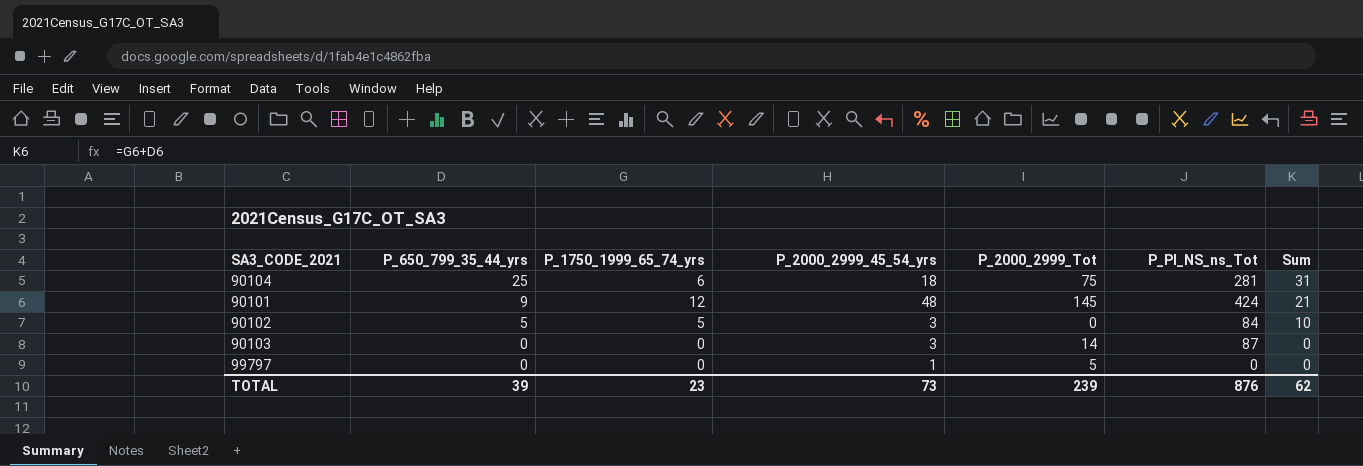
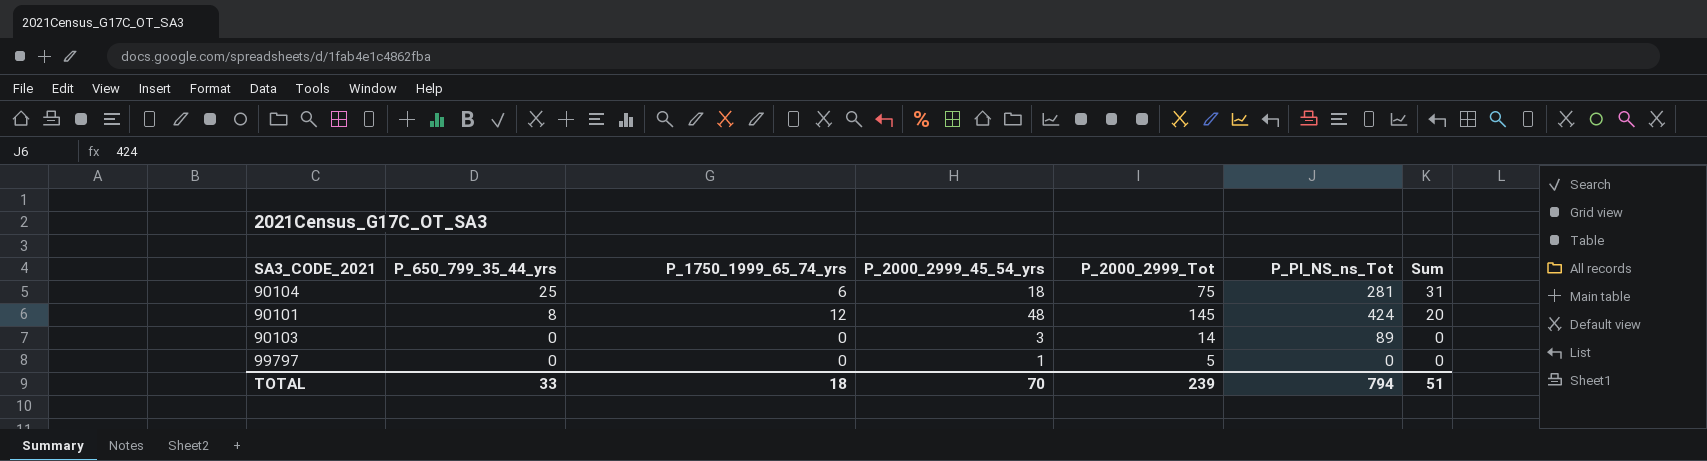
row 90102: 5 | 5 | 3 | 0 | 84 | 10 -> none
90101 | P_650_799_35_44_yrs: 9 -> 8
90101 | Sum: 21 -> 20
90103 | P_PI_NS_ns_Tot: 87 -> 89
TOTAL | P_650_799_35_44_yrs: 39 -> 33
TOTAL | P_1750_1999_65_74_yrs: 23 -> 18
TOTAL | P_2000_2999_45_54_yrs: 73 -> 70
TOTAL | P_PI_NS_ns_Tot: 876 -> 794
TOTAL | Sum: 62 -> 51

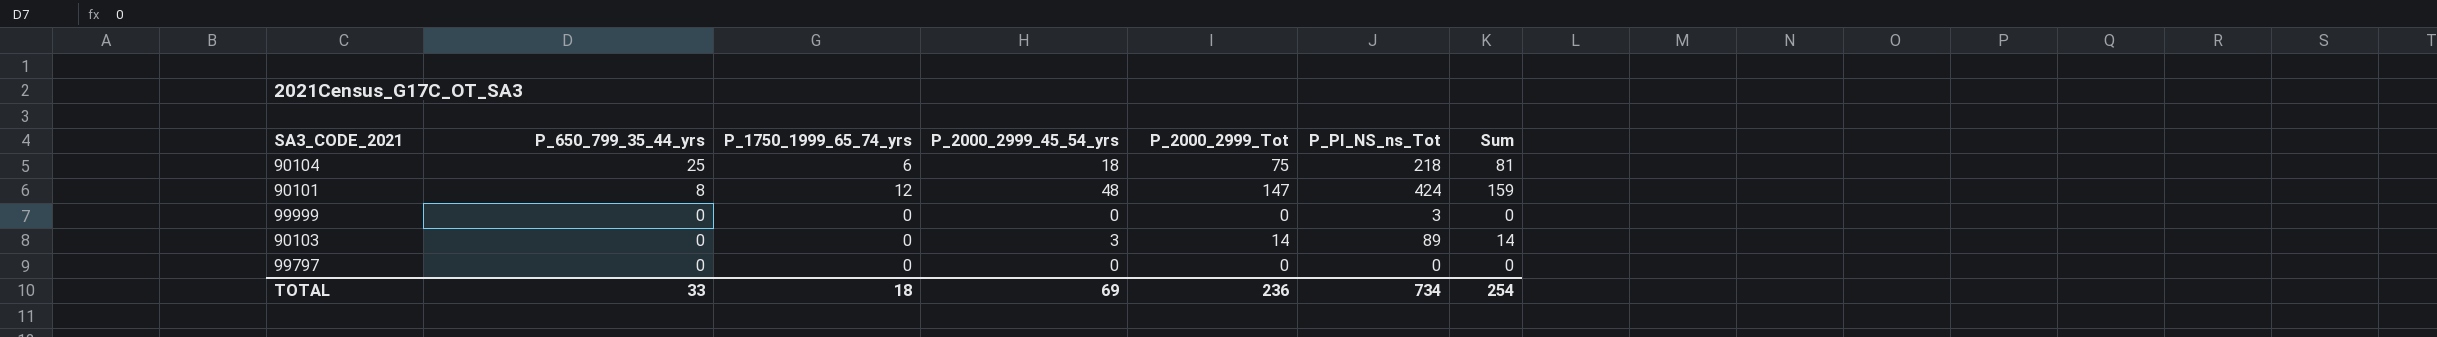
column Sum | formula: [P_650_799_35_44_yrs] + [P_1750_1999_65_74_yrs] -> [P_1750_1999_65_74_yrs] + [P_2000_2999_Tot]
90104 | P_PI_NS_ns_Tot: 281 -> 218
90101 | P_2000_2999_Tot: 145 -> 147
row 99999: none -> 0 | 0 | 0 | 0 | 3 | 0
99797 | P_2000_2999_45_54_yrs: 1 -> 0
99797 | P_2000_2999_Tot: 5 -> 0
TOTAL | P_2000_2999_45_54_yrs: 70 -> 69
TOTAL | P_2000_2999_Tot: 239 -> 236
TOTAL | P_PI_NS_ns_Tot: 794 -> 734
TOTAL | Sum: 51 -> 254

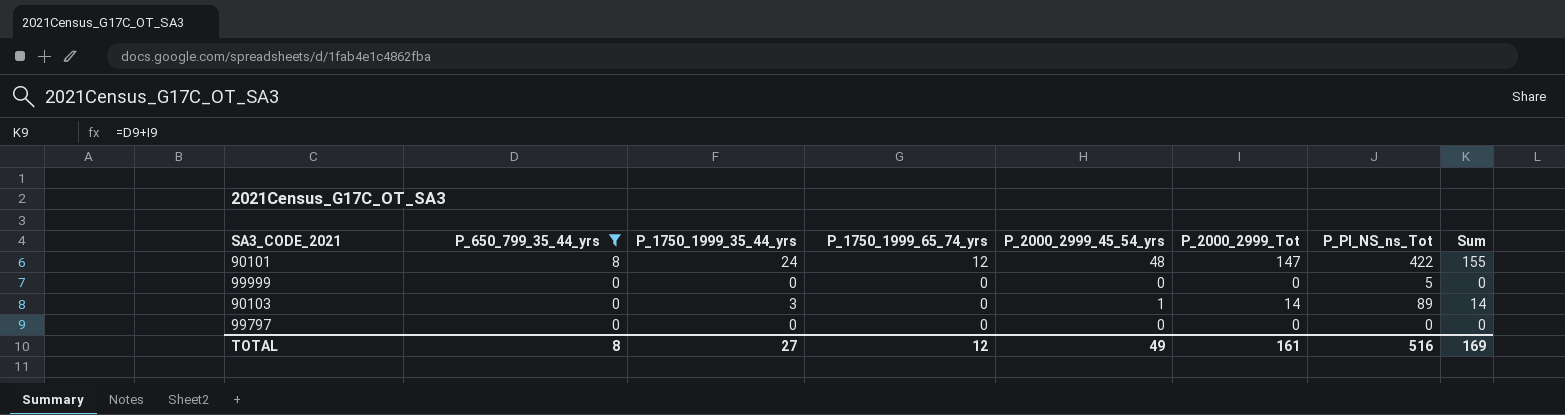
filter: none -> P_650_799_35_44_yrs != 25
column P_1750_1999_35_44_yrs | position: none -> 3
column Sum | formula: [P_1750_1999_65_74_yrs] + [P_2000_2999_Tot] -> [P_650_799_35_44_yrs] + [P_2000_2999_Tot]
90101 | P_PI_NS_ns_Tot: 424 -> 422
99999 | P_PI_NS_ns_Tot: 3 -> 5
90103 | P_2000_2999_45_54_yrs: 3 -> 1
TOTAL | P_650_799_35_44_yrs: 33 -> 8
TOTAL | P_1750_1999_65_74_yrs: 18 -> 12
TOTAL | P_2000_2999_45_54_yrs: 69 -> 49
TOTAL | P_2000_2999_Tot: 236 -> 161
TOTAL | P_PI_NS_ns_Tot: 734 -> 516
TOTAL | Sum: 254 -> 169

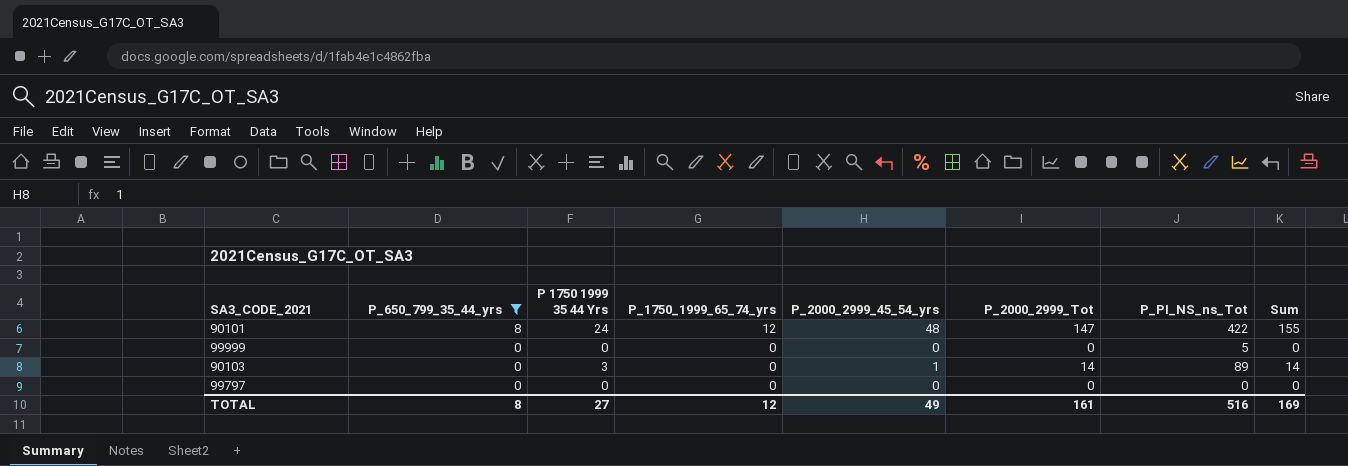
column name: P_1750_1999_35_44_yrs -> P 1750 1999 35 44 Yrs

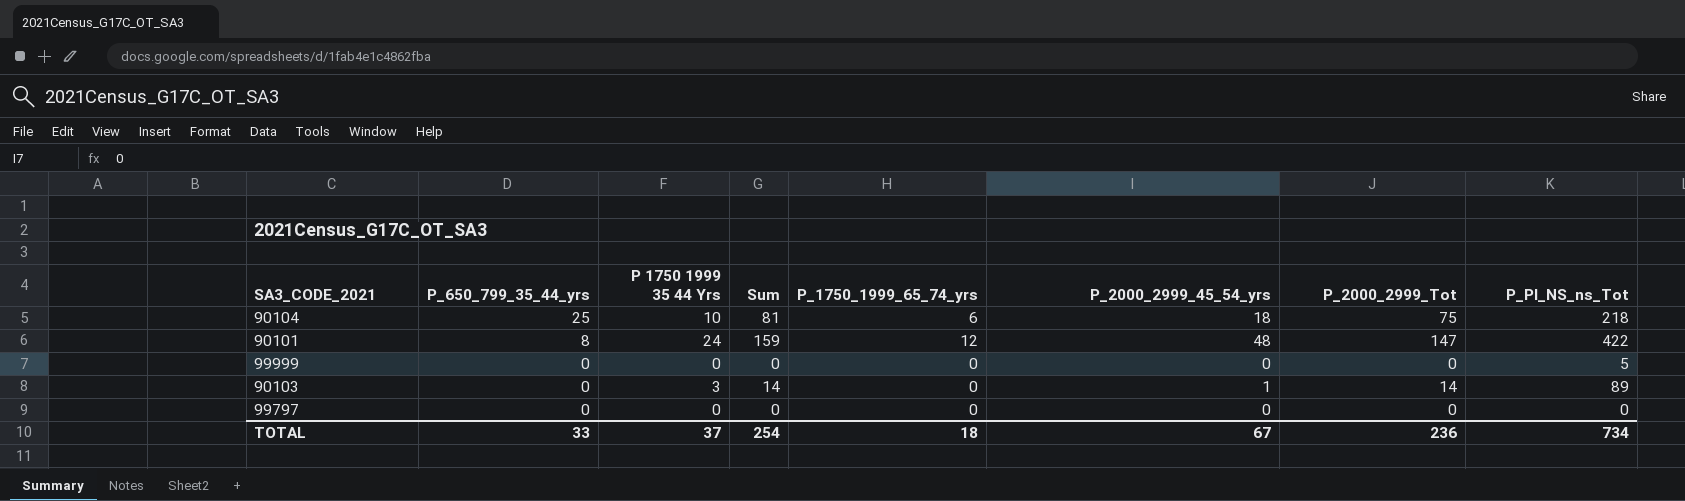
filter: P_650_799_35_44_yrs != 25 -> none
column Sum | formula: [P_650_799_35_44_yrs] + [P_2000_2999_Tot] -> [P_1750_1999_65_74_yrs] + [P_2000_2999_Tot]
column Sum | position: 8 -> 4
TOTAL | P_650_799_35_44_yrs: 8 -> 33
TOTAL | P 1750 1999 35 44 Yrs: 27 -> 37
TOTAL | Sum: 169 -> 254
TOTAL | P_1750_1999_65_74_yrs: 12 -> 18
TOTAL | P_2000_2999_45_54_yrs: 49 -> 67
TOTAL | P_2000_2999_Tot: 161 -> 236
TOTAL | P_PI_NS_ns_Tot: 516 -> 734

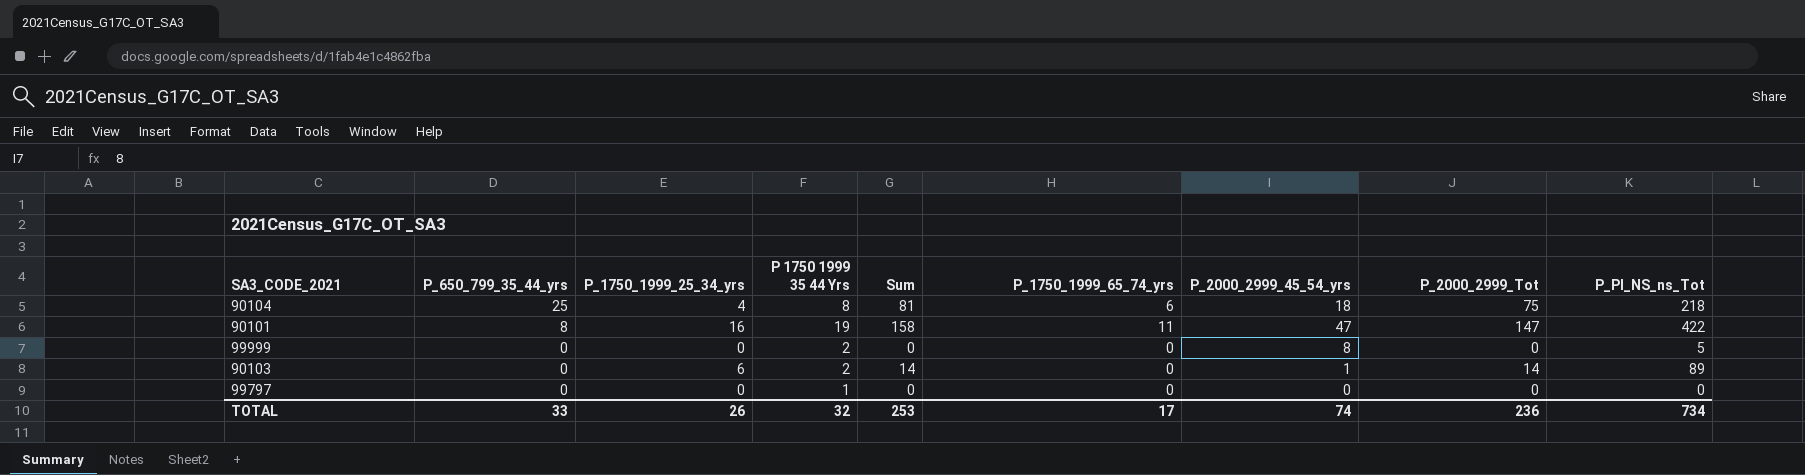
column P_1750_1999_25_34_yrs | position: none -> 3
90104 | P 1750 1999 35 44 Yrs: 10 -> 8
90101 | P 1750 1999 35 44 Yrs: 24 -> 19
90101 | Sum: 159 -> 158
90101 | P_1750_1999_65_74_yrs: 12 -> 11
90101 | P_2000_2999_45_54_yrs: 48 -> 47
99999 | P 1750 1999 35 44 Yrs: 0 -> 2
99999 | P_2000_2999_45_54_yrs: 0 -> 8
90103 | P 1750 1999 35 44 Yrs: 3 -> 2
99797 | P 1750 1999 35 44 Yrs: 0 -> 1
TOTAL | P 1750 1999 35 44 Yrs: 37 -> 32
TOTAL | Sum: 254 -> 253
TOTAL | P_1750_1999_65_74_yrs: 18 -> 17
TOTAL | P_2000_2999_45_54_yrs: 67 -> 74

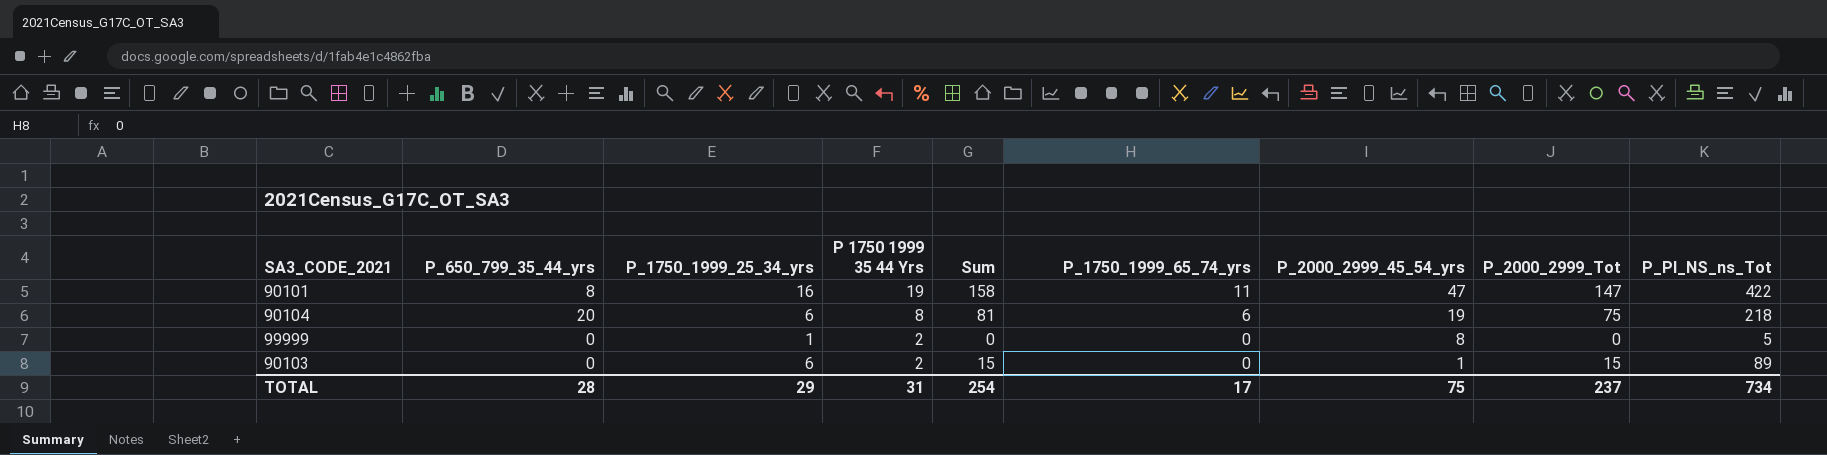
row order: P_650_799_35_44_yrs descending -> P 1750 1999 35 44 Yrs descending
row 99797: 0 | 0 | 1 | 0 | 0 | 0 | 0 | 0 -> none
90104 | P_650_799_35_44_yrs: 25 -> 20
90104 | P_1750_1999_25_34_yrs: 4 -> 6
90104 | P_2000_2999_45_54_yrs: 18 -> 19
99999 | P_1750_1999_25_34_yrs: 0 -> 1
90103 | Sum: 14 -> 15
90103 | P_2000_2999_Tot: 14 -> 15
TOTAL | P_650_799_35_44_yrs: 33 -> 28
TOTAL | P_1750_1999_25_34_yrs: 26 -> 29
TOTAL | P 1750 1999 35 44 Yrs: 32 -> 31
TOTAL | Sum: 253 -> 254
TOTAL | P_2000_2999_45_54_yrs: 74 -> 75
TOTAL | P_2000_2999_Tot: 236 -> 237

